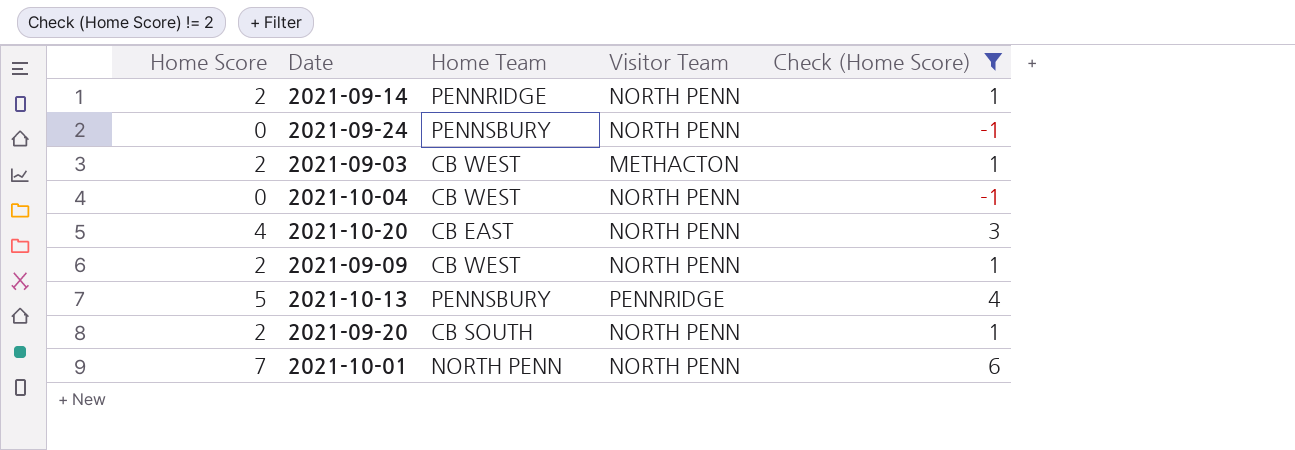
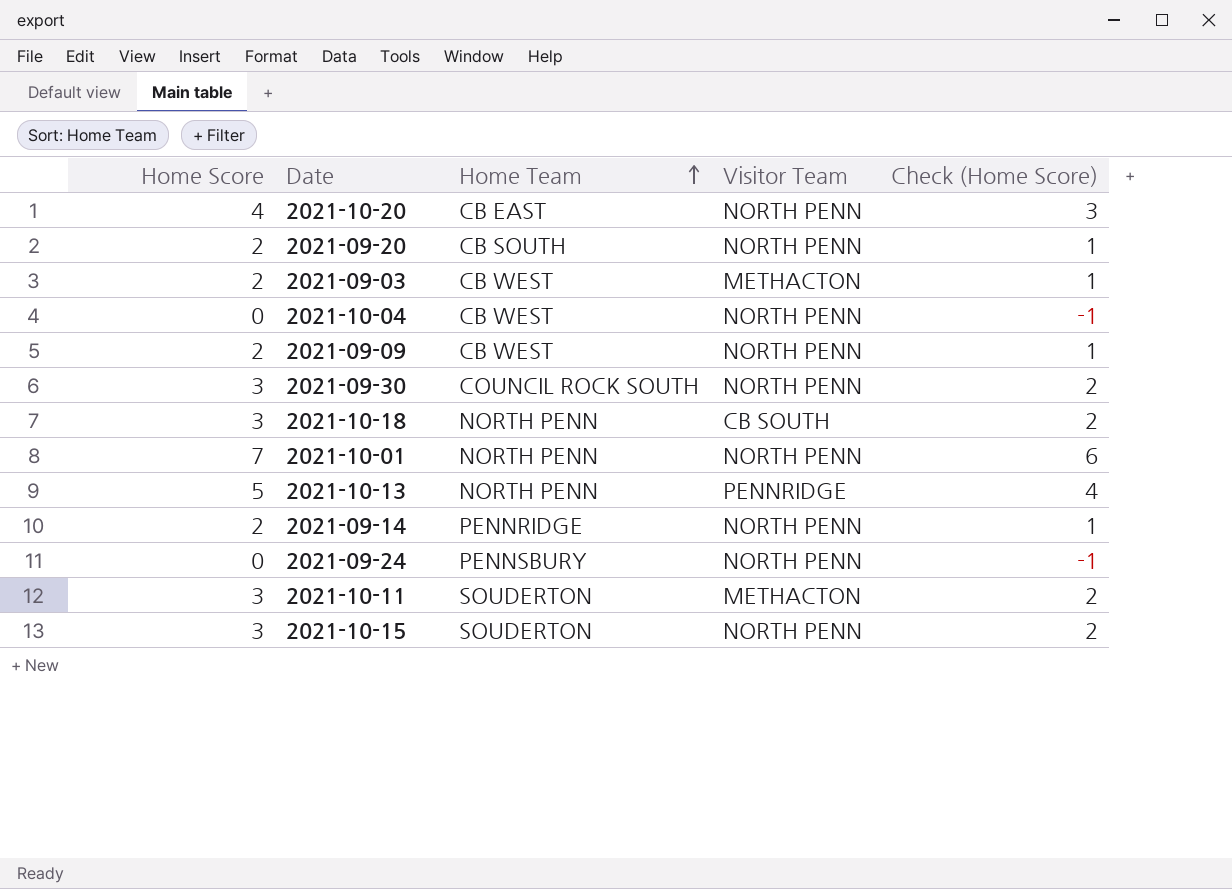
filter: Check (Home Score) != 2 -> none
row order: none -> Home Team ascending
2021-10-13 | Home Team: PENNSBURY -> NORTH PENN

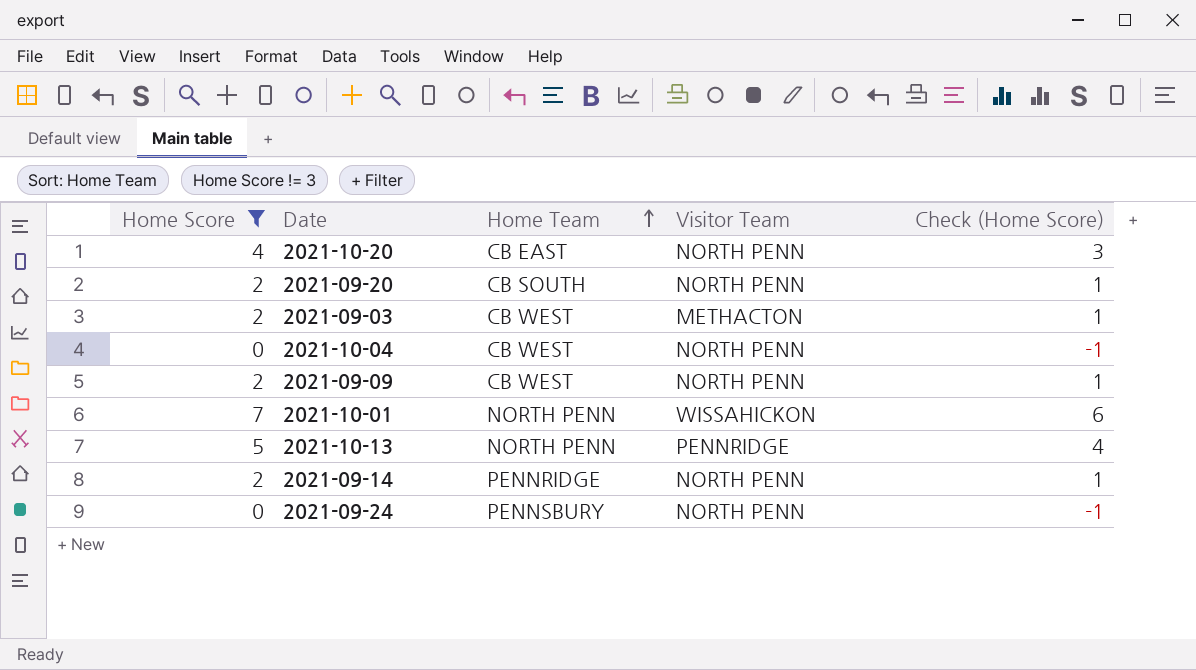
filter: none -> Home Score != 3
2021-10-01 | Visitor Team: NORTH PENN -> WISSAHICKON

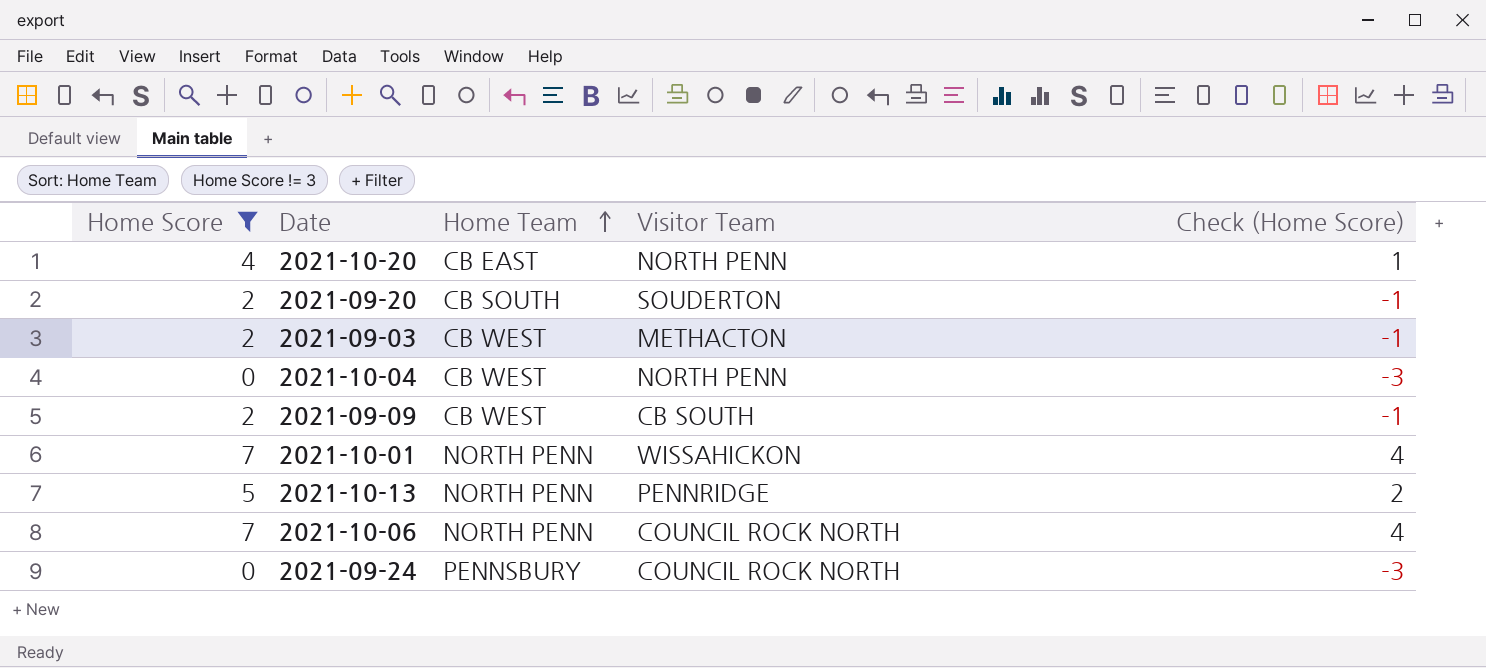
column Check (Home Score) | formula: [Home Score] - 1 -> [Home Score] - 3
row 2021-09-14: 2 | PENNRIDGE | NORTH PENN | 1 -> none
2021-09-20 | Visitor Team: NORTH PENN -> SOUDERTON
2021-09-09 | Visitor Team: NORTH PENN -> CB SOUTH
row 2021-10-06: none -> 7 | NORTH PENN | COUNCIL ROCK NORTH | 4
2021-09-24 | Visitor Team: NORTH PENN -> COUNCIL ROCK NORTH

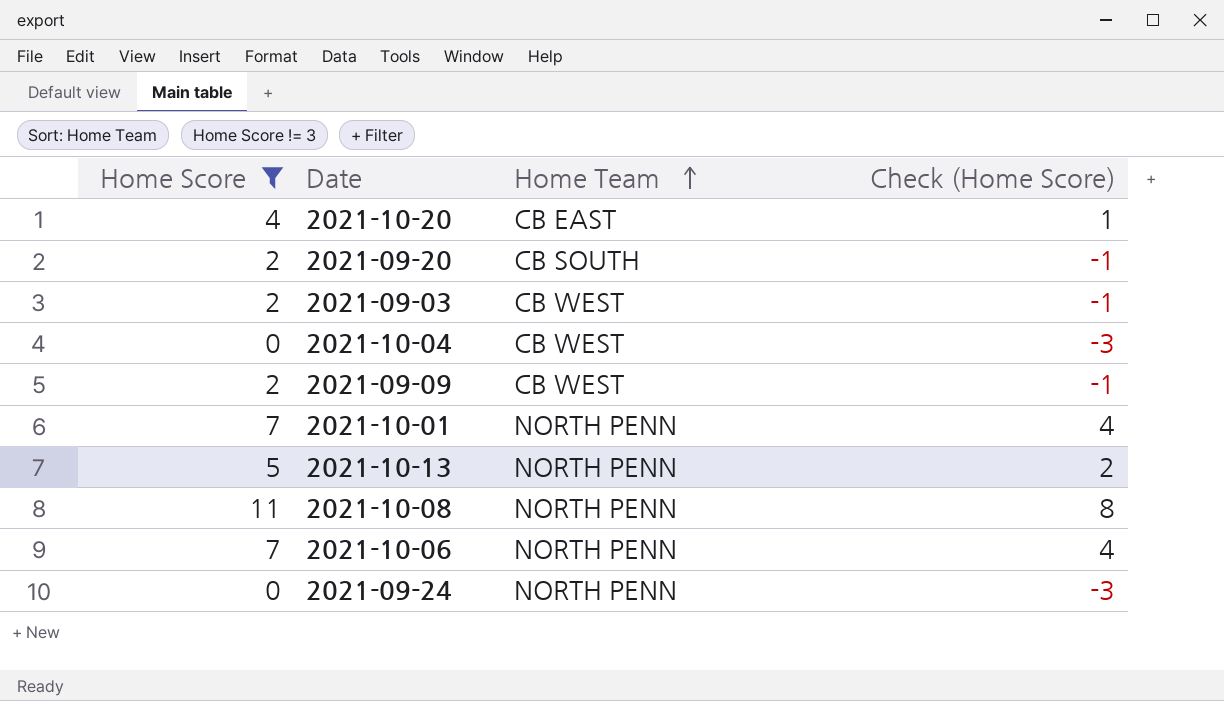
column Visitor Team | position: 4 -> none
row 2021-10-08: none -> 11 | NORTH PENN | 8
2021-09-24 | Home Team: PENNSBURY -> NORTH PENN

